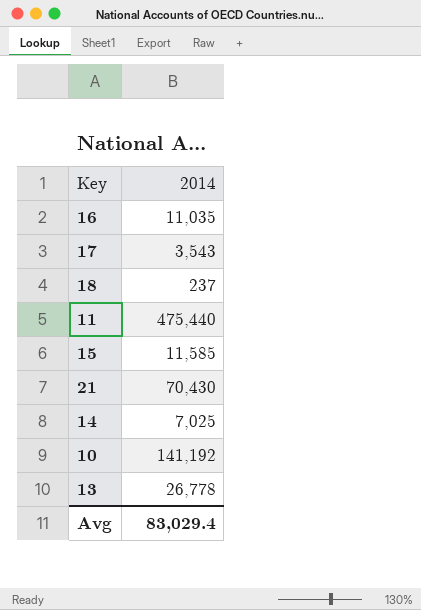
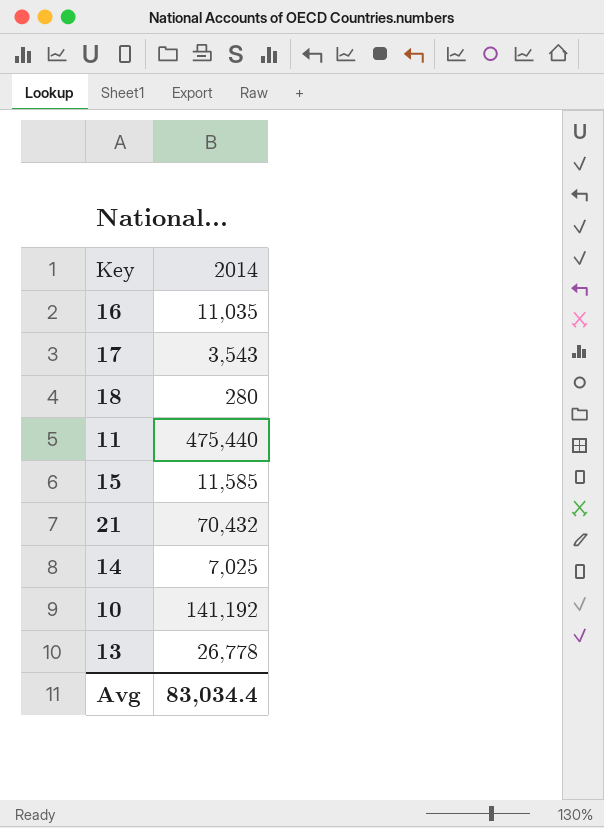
18 | 2014: 237 -> 280
21 | 2014: 70,430 -> 70,432
Avg | 2014: 83,029.4 -> 83,034.4

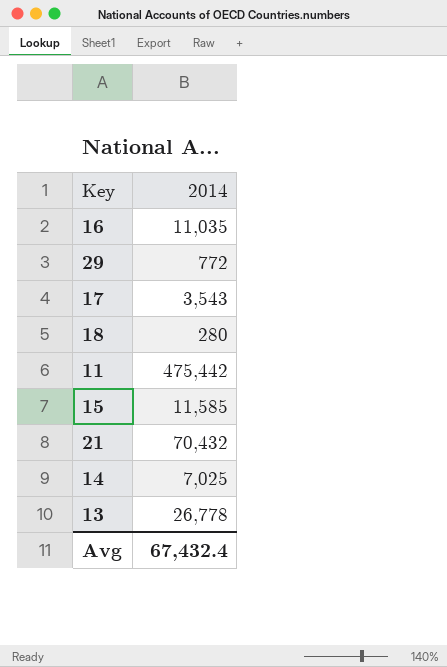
row 10: 141,192 -> none
row 29: none -> 772
11 | 2014: 475,440 -> 475,442
Avg | 2014: 83,034.4 -> 67,432.4

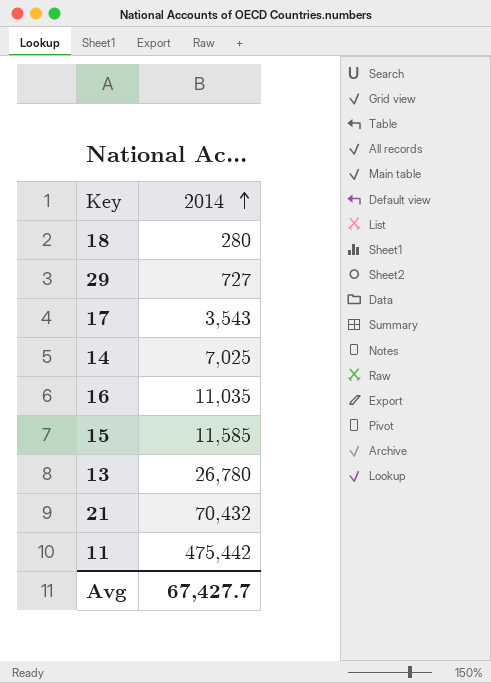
row order: none -> 2014 ascending
29 | 2014: 772 -> 727
13 | 2014: 26,778 -> 26,780
Avg | 2014: 67,432.4 -> 67,427.7

